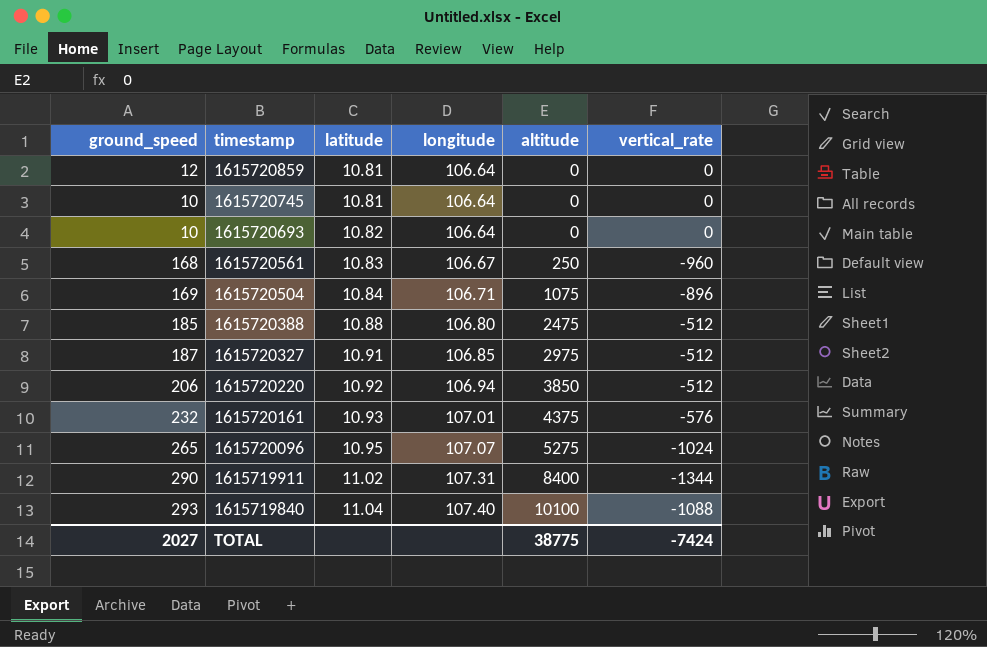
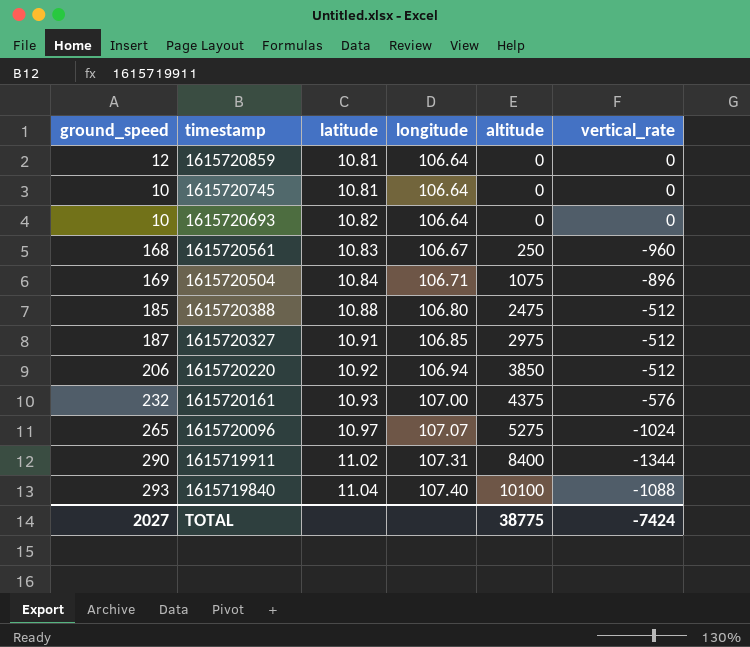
1615720161 | longitude: 107.01 -> 107.00
1615720096 | latitude: 10.95 -> 10.97

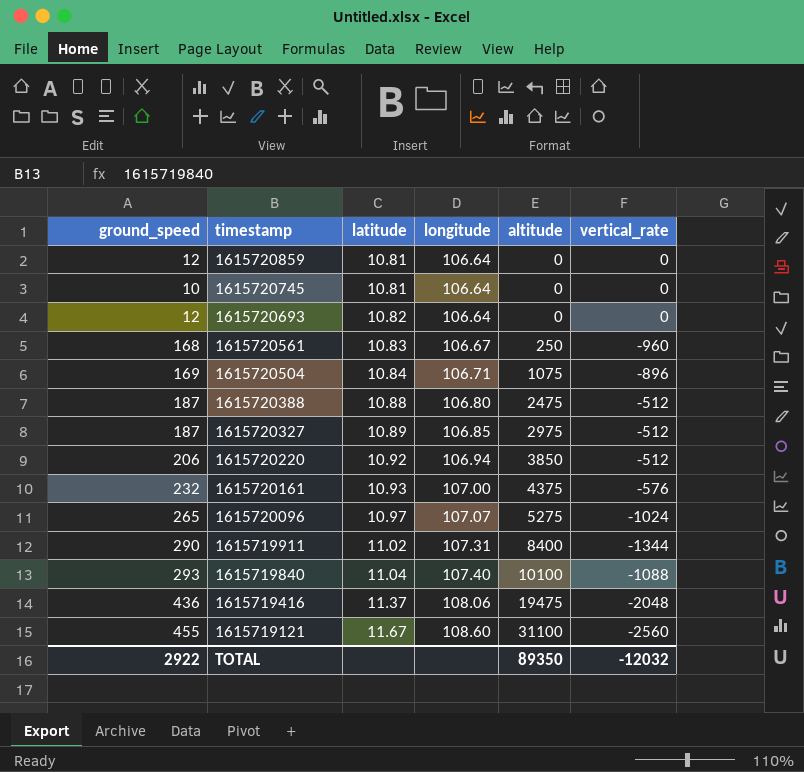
1615720693 | ground_speed: 10 -> 12
1615720388 | ground_speed: 185 -> 187
1615720327 | latitude: 10.91 -> 10.89
row 1615719416: none -> 436 | 11.37 | 108.06 | 19475 | -2048
row 1615719121: none -> 455 | 11.67 | 108.60 | 31100 | -2560
TOTAL | ground_speed: 2027 -> 2922
TOTAL | altitude: 38775 -> 89350
TOTAL | vertical_rate: -7424 -> -12032

